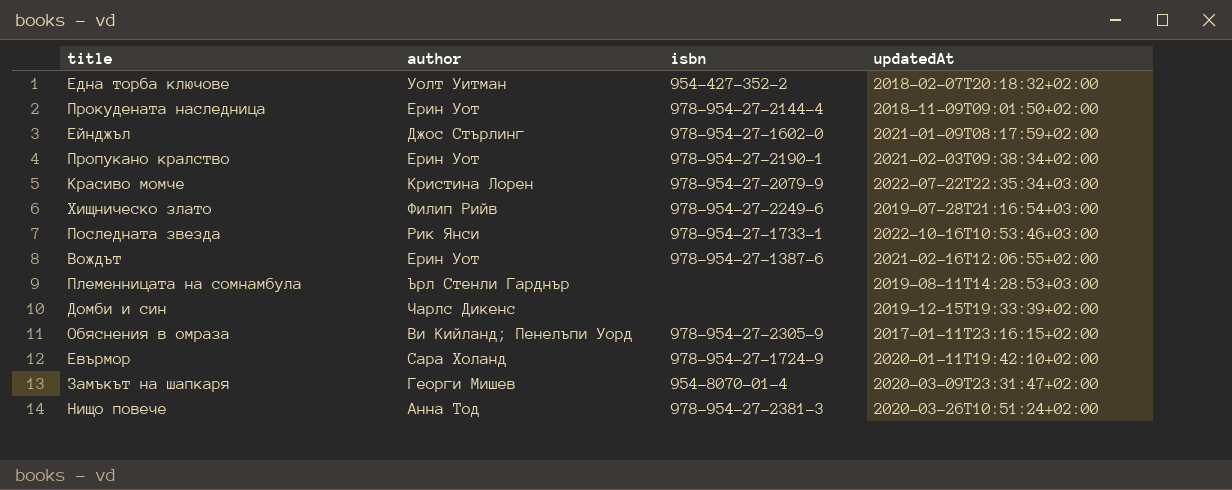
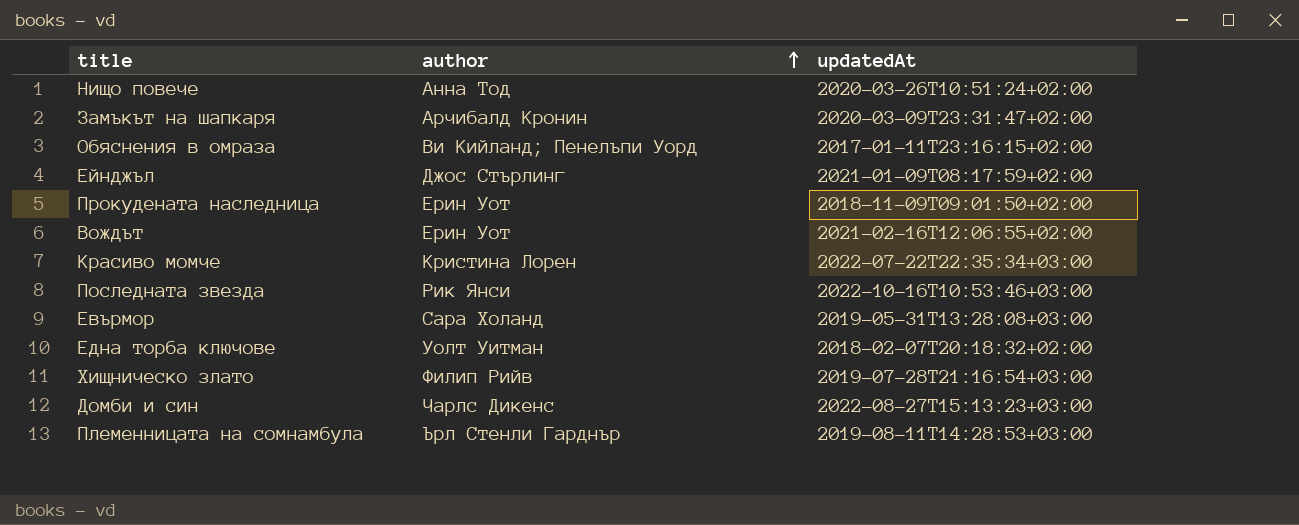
row order: none -> author ascending
column isbn | position: 3 -> none
row Пропукано кралство: Ерин Уот | 978-954-27-2190-1 | 2021-02-03T09:38:34+02:00 -> none
Замъкът на шапкаря | author: Георги Мишев -> Арчибалд Кронин
Евърмор | updatedAt: 2020-01-11T19:42:10+02:00 -> 2019-05-31T13:28:08+03:00
Домби и син | updatedAt: 2019-12-15T19:33:39+02:00 -> 2022-08-27T15:13:23+03:00

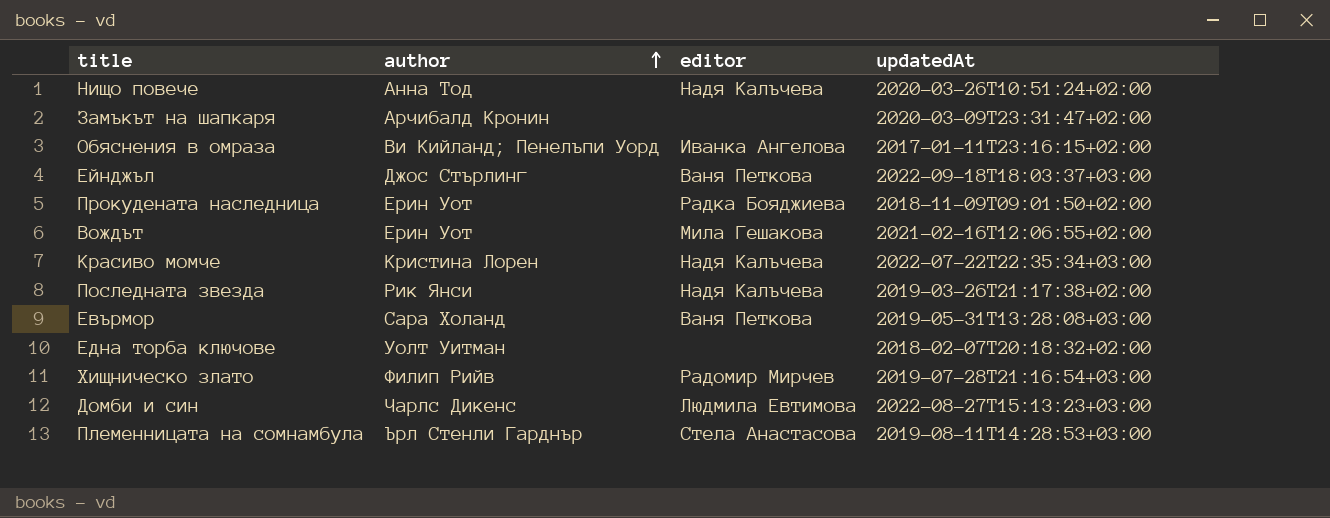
column editor | position: none -> 3
Ейнджъл | updatedAt: 2021-01-09T08:17:59+02:00 -> 2022-09-18T18:03:37+03:00
Последната звезда | updatedAt: 2022-10-16T10:53:46+03:00 -> 2019-03-26T21:17:38+02:00

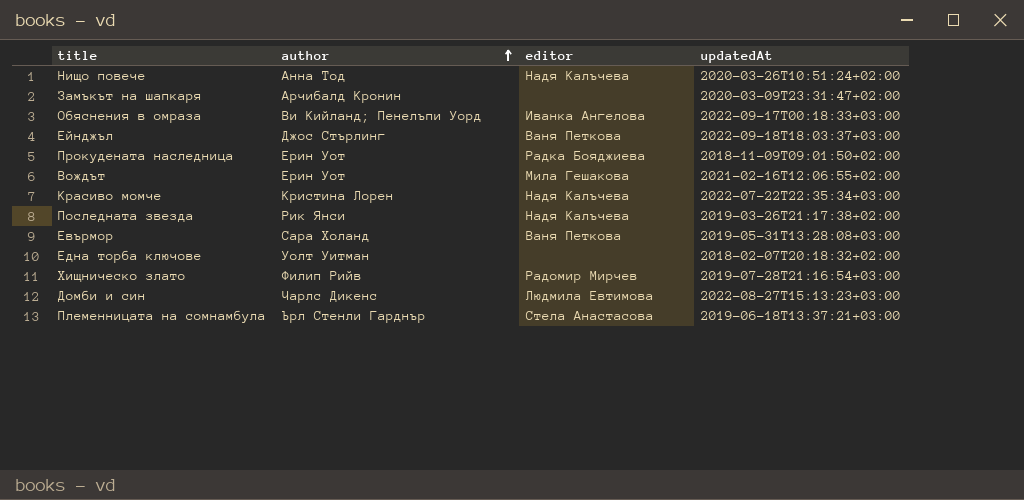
Обяснения в омраза | updatedAt: 2017-01-11T23:16:15+02:00 -> 2022-09-17T00:18:33+03:00
Племенницата на сомнамбула | updatedAt: 2019-08-11T14:28:53+03:00 -> 2019-06-18T13:37:21+03:00

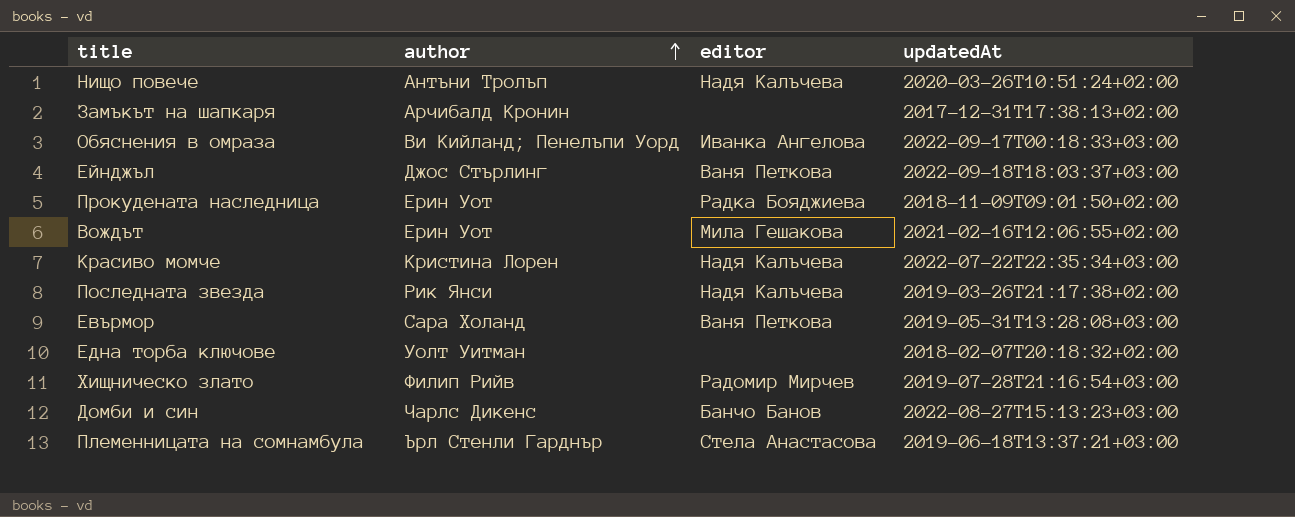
Нищо повече | author: Анна Тод -> Антъни Тролъп
Замъкът на шапкаря | updatedAt: 2020-03-09T23:31:47+02:00 -> 2017-12-31T17:38:13+02:00
Домби и син | editor: Людмила Евтимова -> Банчо Банов

